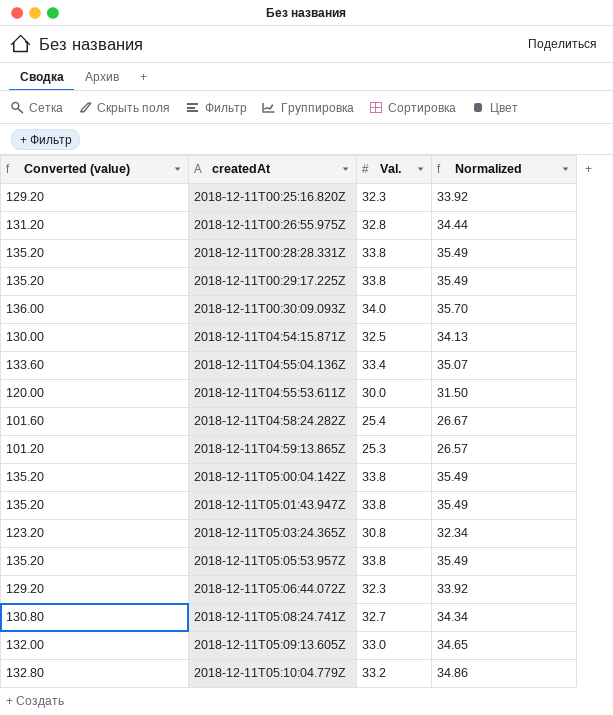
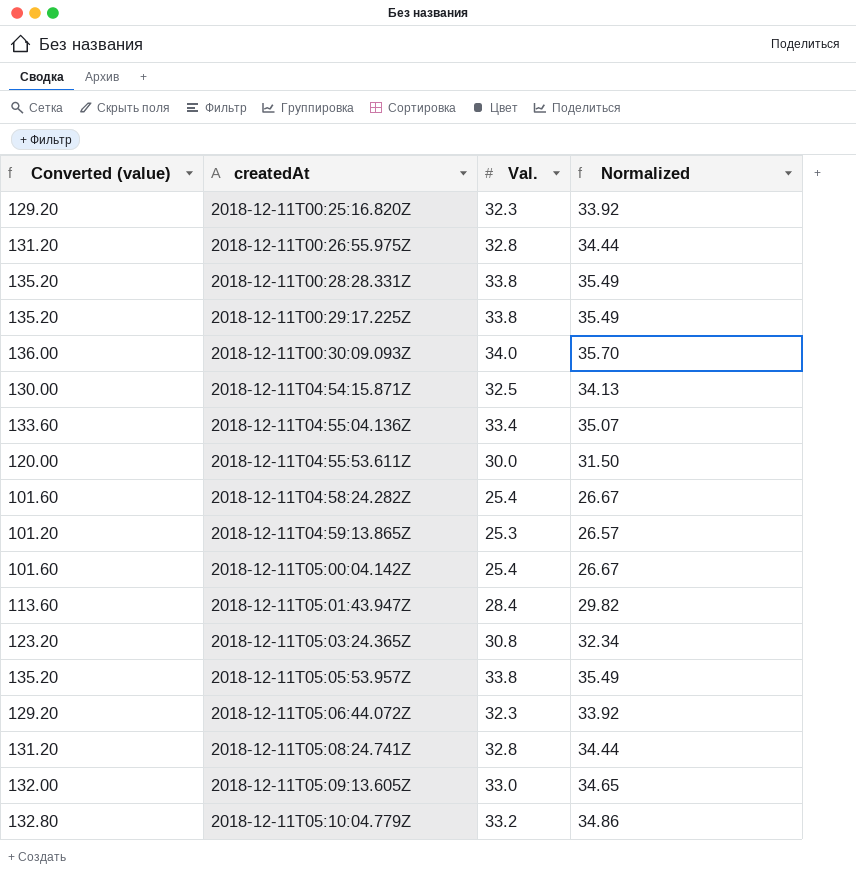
2018-12-11T05:00:04.142Z | Converted (value): 135.20 -> 101.60
2018-12-11T05:00:04.142Z | Val.: 33.8 -> 25.4
2018-12-11T05:00:04.142Z | Normalized: 35.49 -> 26.67
2018-12-11T05:01:43.947Z | Converted (value): 135.20 -> 113.60
2018-12-11T05:01:43.947Z | Val.: 33.8 -> 28.4
2018-12-11T05:01:43.947Z | Normalized: 35.49 -> 29.82
2018-12-11T05:08:24.741Z | Converted (value): 130.80 -> 131.20
2018-12-11T05:08:24.741Z | Val.: 32.7 -> 32.8
2018-12-11T05:08:24.741Z | Normalized: 34.34 -> 34.44

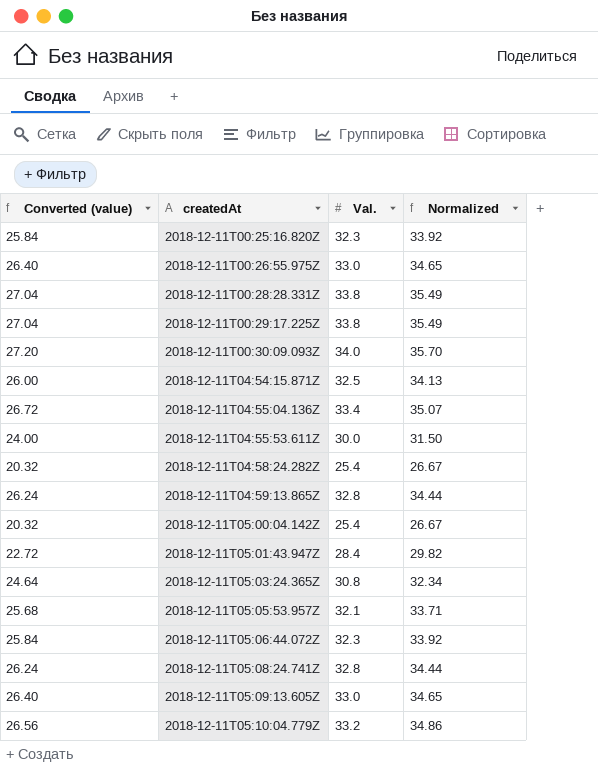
column Converted (value) | formula: [Val.] * 4 -> [Val.] * 0.8
2018-12-11T00:26:55.975Z | Val.: 32.8 -> 33.0
2018-12-11T00:26:55.975Z | Normalized: 34.44 -> 34.65
2018-12-11T04:59:13.865Z | Val.: 25.3 -> 32.8
2018-12-11T04:59:13.865Z | Normalized: 26.57 -> 34.44
2018-12-11T05:05:53.957Z | Val.: 33.8 -> 32.1
2018-12-11T05:05:53.957Z | Normalized: 35.49 -> 33.71

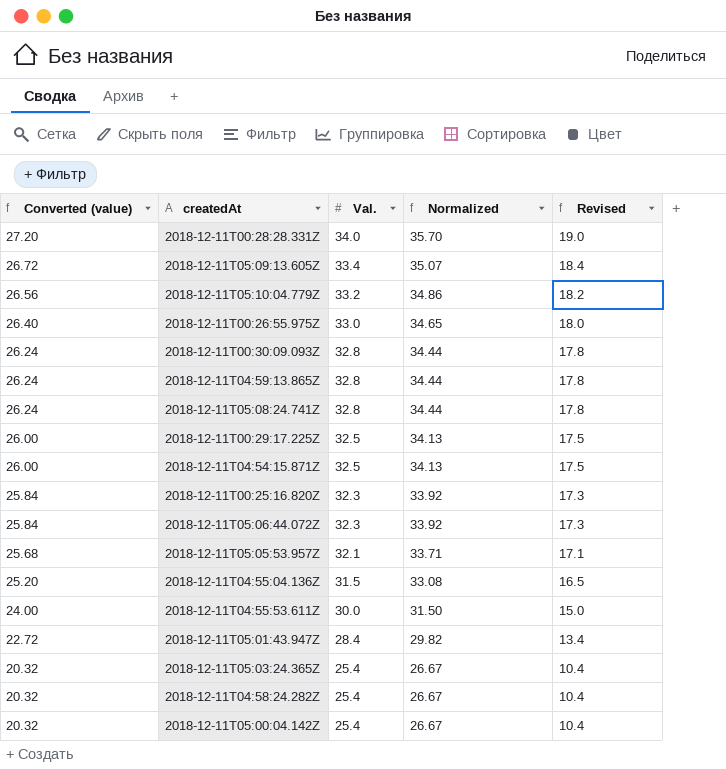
row order: createdAt ascending -> Converted (value) descending
column Revised | formula: none -> [Val.] - 15
2018-12-11T00:28:28.331Z | Converted (value): 27.04 -> 27.20
2018-12-11T00:28:28.331Z | Val.: 33.8 -> 34.0
2018-12-11T00:28:28.331Z | Normalized: 35.49 -> 35.70
2018-12-11T05:09:13.605Z | Converted (value): 26.40 -> 26.72
2018-12-11T05:09:13.605Z | Val.: 33.0 -> 33.4
2018-12-11T05:09:13.605Z | Normalized: 34.65 -> 35.07
2018-12-11T00:30:09.093Z | Converted (value): 27.20 -> 26.24
2018-12-11T00:30:09.093Z | Val.: 34.0 -> 32.8
2018-12-11T00:30:09.093Z | Normalized: 35.70 -> 34.44
2018-12-11T00:29:17.225Z | Converted (value): 27.04 -> 26.00
2018-12-11T00:29:17.225Z | Val.: 33.8 -> 32.5
2018-12-11T00:29:17.225Z | Normalized: 35.49 -> 34.13
2018-12-11T04:55:04.136Z | Converted (value): 26.72 -> 25.20
2018-12-11T04:55:04.136Z | Val.: 33.4 -> 31.5
2018-12-11T04:55:04.136Z | Normalized: 35.07 -> 33.08
2018-12-11T05:03:24.365Z | Converted (value): 24.64 -> 20.32
2018-12-11T05:03:24.365Z | Val.: 30.8 -> 25.4
2018-12-11T05:03:24.365Z | Normalized: 32.34 -> 26.67

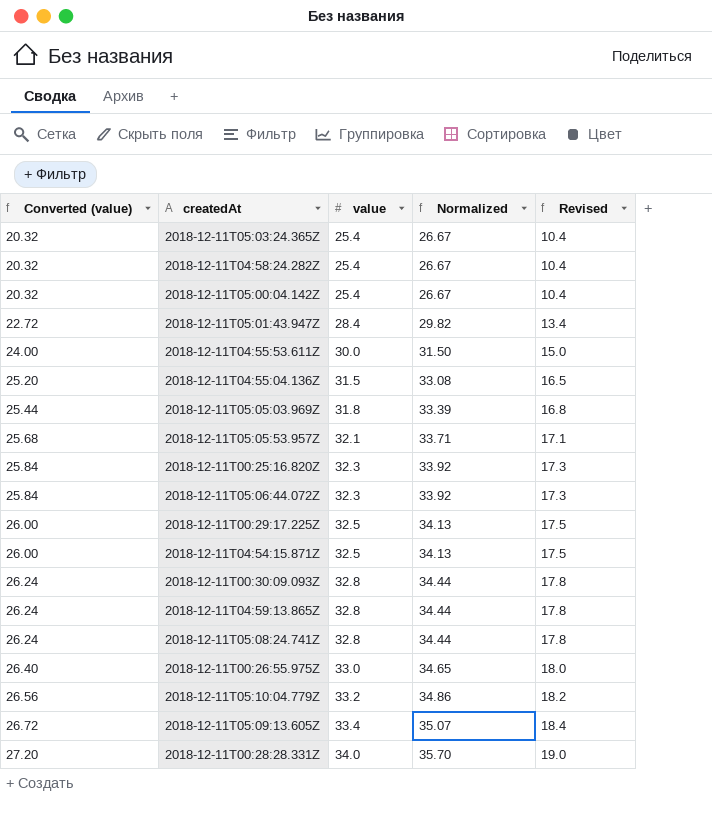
row order: Converted (value) descending -> Converted (value) ascending
column name: Val. -> value
row 2018-12-11T05:05:03.969Z: none -> 25.44 | 31.8 | 33.39 | 16.8

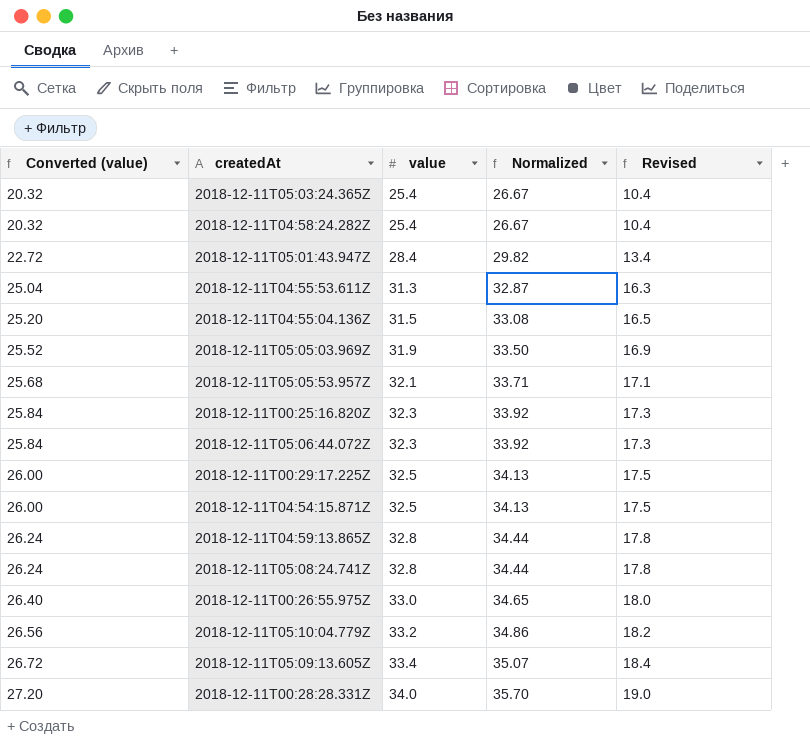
row 2018-12-11T05:00:04.142Z: 20.32 | 25.4 | 26.67 | 10.4 -> none
row 2018-12-11T00:30:09.093Z: 26.24 | 32.8 | 34.44 | 17.8 -> none
2018-12-11T04:55:53.611Z | Converted (value): 24.00 -> 25.04
2018-12-11T04:55:53.611Z | value: 30.0 -> 31.3
2018-12-11T04:55:53.611Z | Normalized: 31.50 -> 32.87
2018-12-11T04:55:53.611Z | Revised: 15.0 -> 16.3
2018-12-11T05:05:03.969Z | Converted (value): 25.44 -> 25.52
2018-12-11T05:05:03.969Z | value: 31.8 -> 31.9
2018-12-11T05:05:03.969Z | Normalized: 33.39 -> 33.50
2018-12-11T05:05:03.969Z | Revised: 16.8 -> 16.9

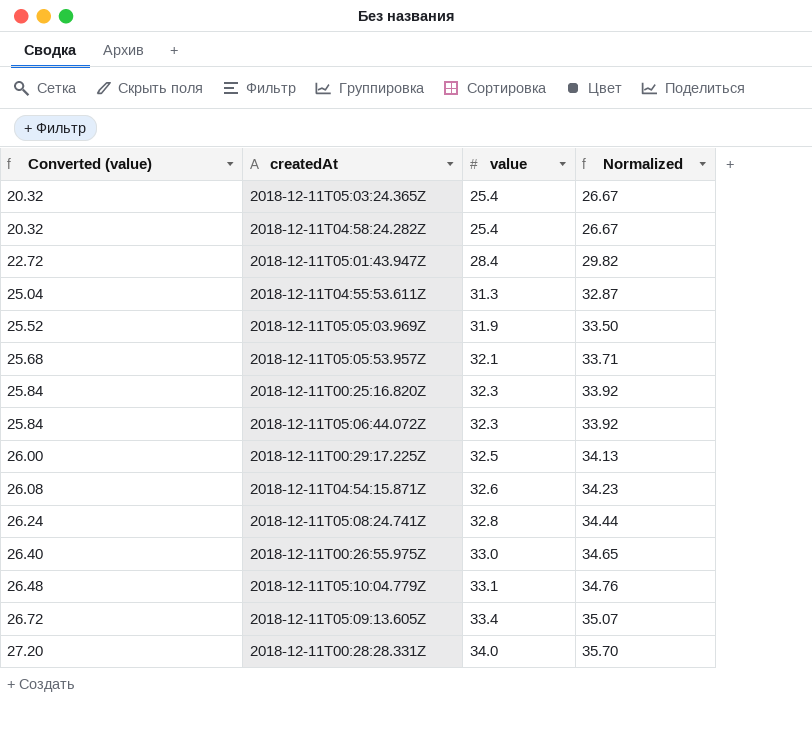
column Revised | formula: [value] - 15 -> none
row 2018-12-11T04:55:04.136Z: 25.20 | 31.5 | 33.08 | 16.5 -> none
row 2018-12-11T04:59:13.865Z: 26.24 | 32.8 | 34.44 | 17.8 -> none
2018-12-11T04:54:15.871Z | Converted (value): 26.00 -> 26.08
2018-12-11T04:54:15.871Z | value: 32.5 -> 32.6
2018-12-11T04:54:15.871Z | Normalized: 34.13 -> 34.23
2018-12-11T05:10:04.779Z | Converted (value): 26.56 -> 26.48
2018-12-11T05:10:04.779Z | value: 33.2 -> 33.1
2018-12-11T05:10:04.779Z | Normalized: 34.86 -> 34.76

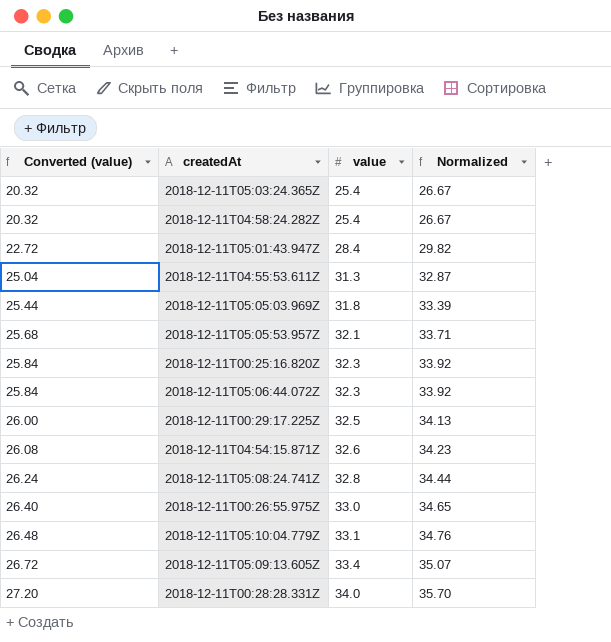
2018-12-11T05:05:03.969Z | Converted (value): 25.52 -> 25.44
2018-12-11T05:05:03.969Z | value: 31.9 -> 31.8
2018-12-11T05:05:03.969Z | Normalized: 33.50 -> 33.39

